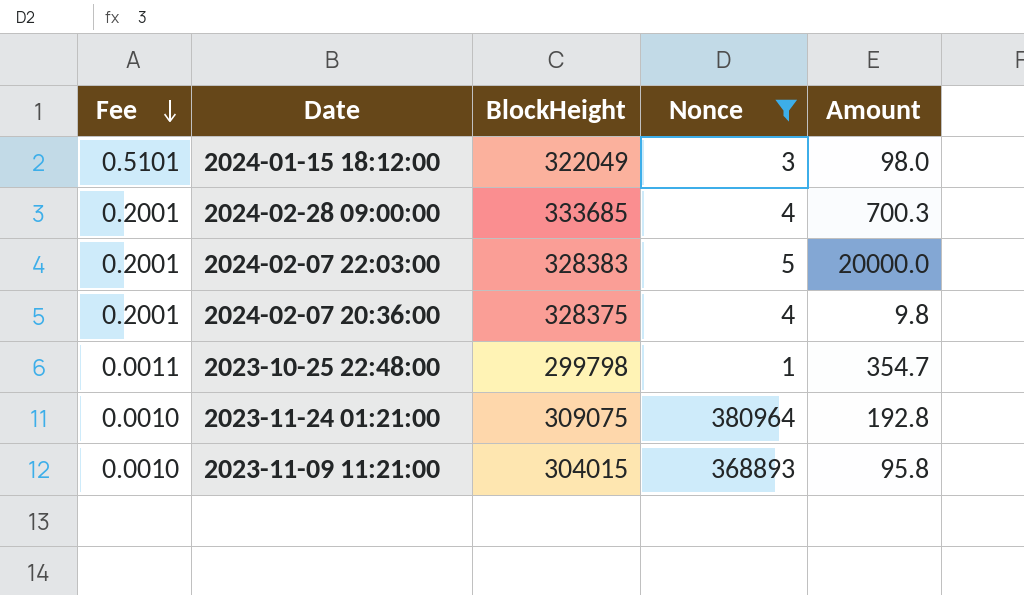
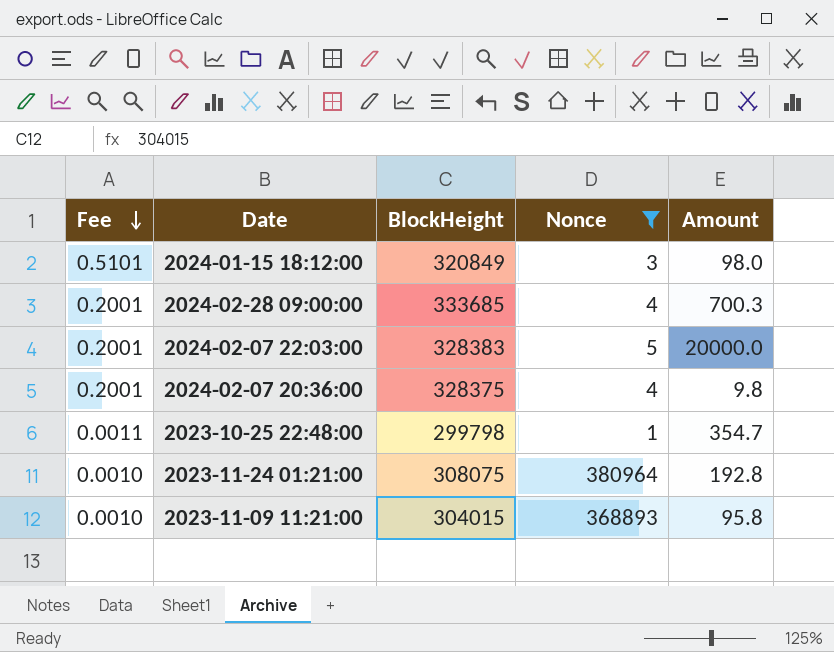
2024-01-15 18:12:00 | BlockHeight: 322049 -> 320849
2023-11-24 01:21:00 | BlockHeight: 309075 -> 308075

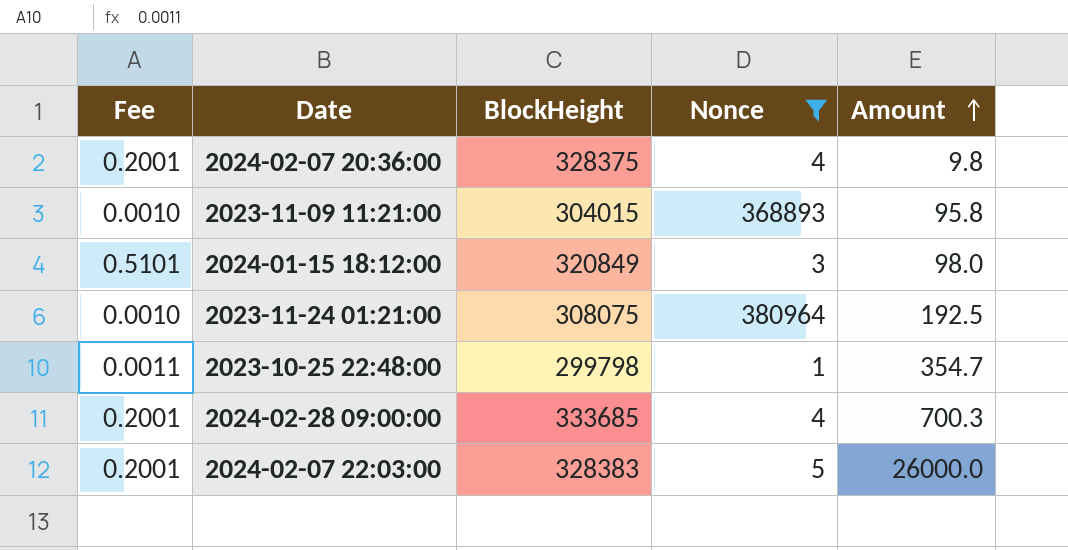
row order: Fee descending -> Amount ascending
2023-11-24 01:21:00 | Amount: 192.8 -> 192.5
2024-02-07 22:03:00 | Amount: 20000.0 -> 26000.0

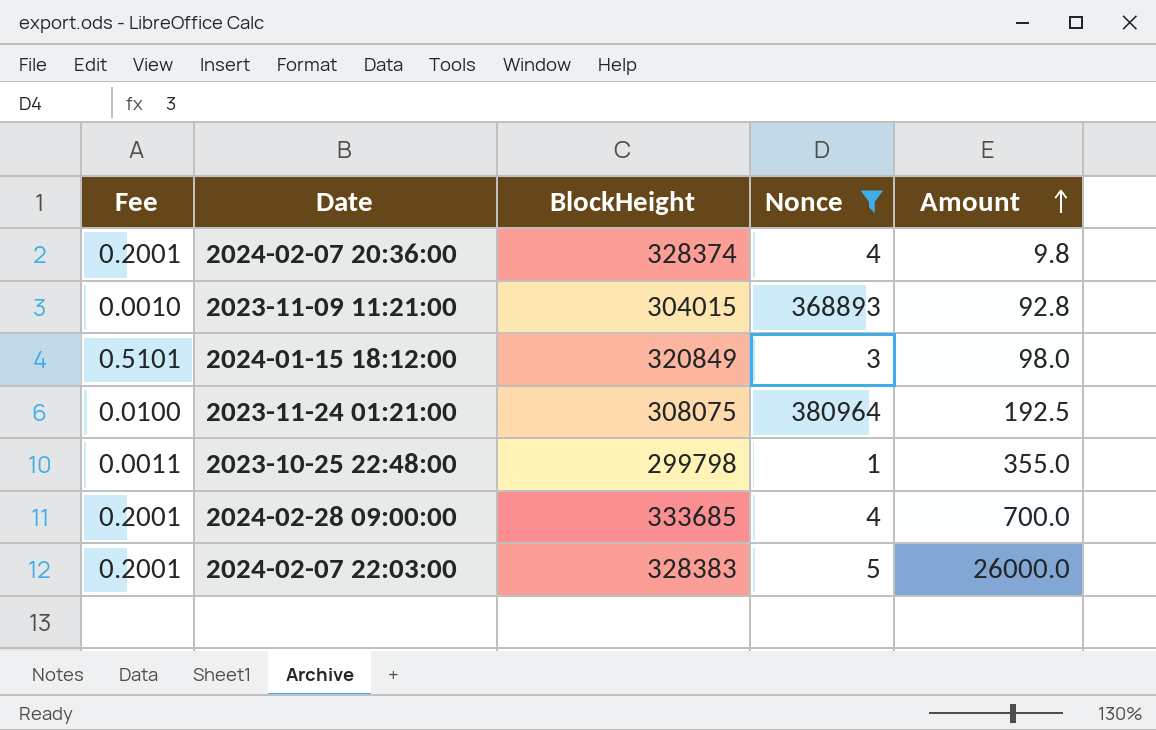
2024-02-07 20:36:00 | BlockHeight: 328375 -> 328374
2023-11-09 11:21:00 | Amount: 95.8 -> 92.8
2023-11-24 01:21:00 | Fee: 0.0010 -> 0.0100
2023-10-25 22:48:00 | Amount: 354.7 -> 355.0
2024-02-28 09:00:00 | Amount: 700.3 -> 700.0

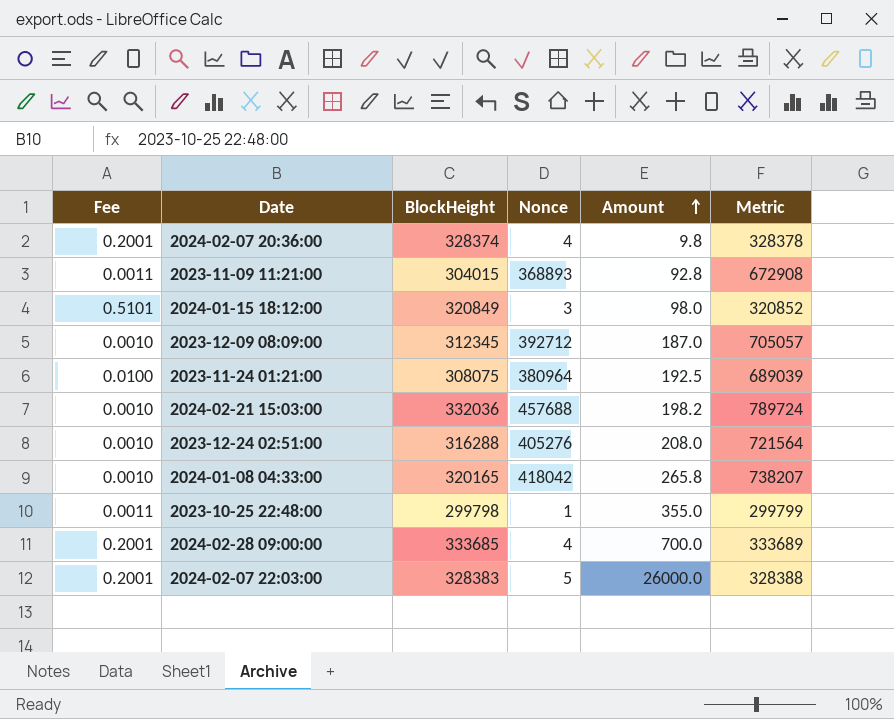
filter: Nonce <= 380964 -> none
column Metric | formula: none -> [BlockHeight] + [Nonce]
2023-11-09 11:21:00 | Fee: 0.0010 -> 0.0011

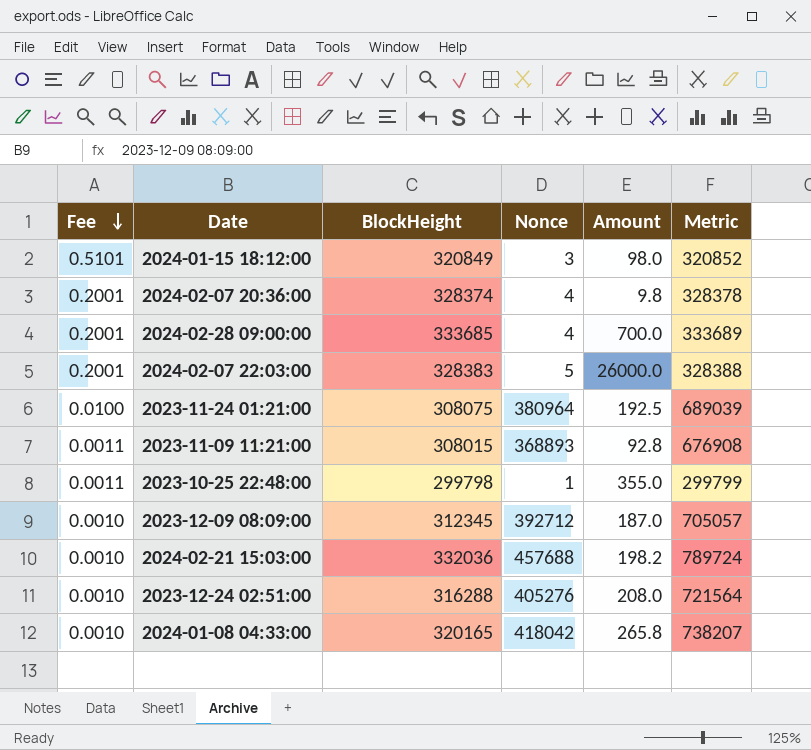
row order: Amount ascending -> Fee descending
2023-11-09 11:21:00 | BlockHeight: 304015 -> 308015
2023-11-09 11:21:00 | Metric: 672908 -> 676908

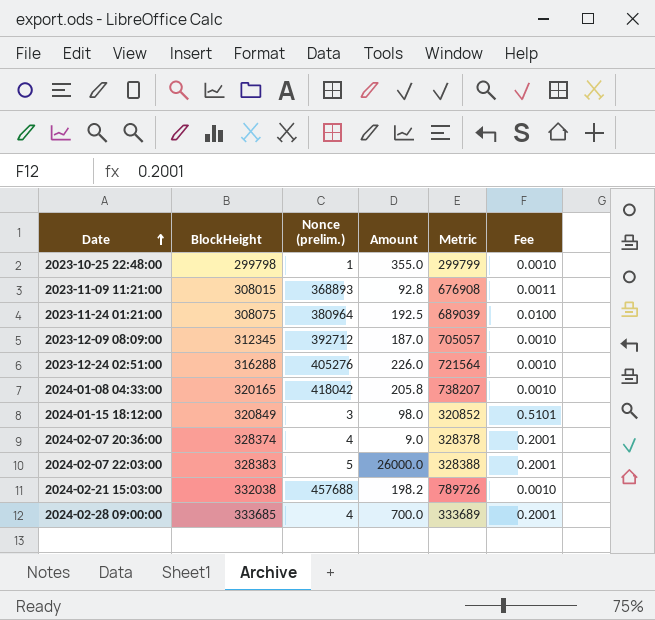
row order: Fee descending -> Date ascending
column name: Nonce -> Nonce (prelim.)
column Fee | position: 1 -> 6
2023-10-25 22:48:00 | Fee: 0.0011 -> 0.0010
2023-12-24 02:51:00 | Amount: 208.0 -> 226.0
2024-01-08 04:33:00 | Amount: 265.8 -> 205.8
2024-02-07 20:36:00 | Amount: 9.8 -> 9.0
2024-02-21 15:03:00 | BlockHeight: 332036 -> 332038
2024-02-21 15:03:00 | Metric: 789724 -> 789726

